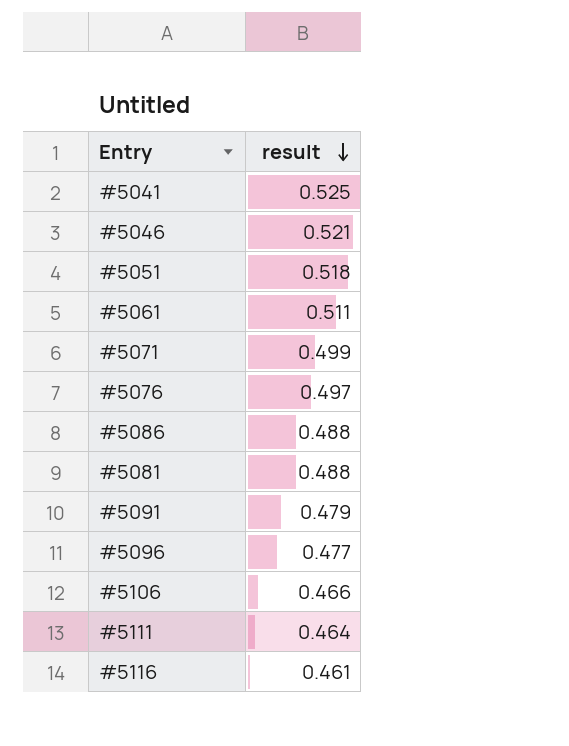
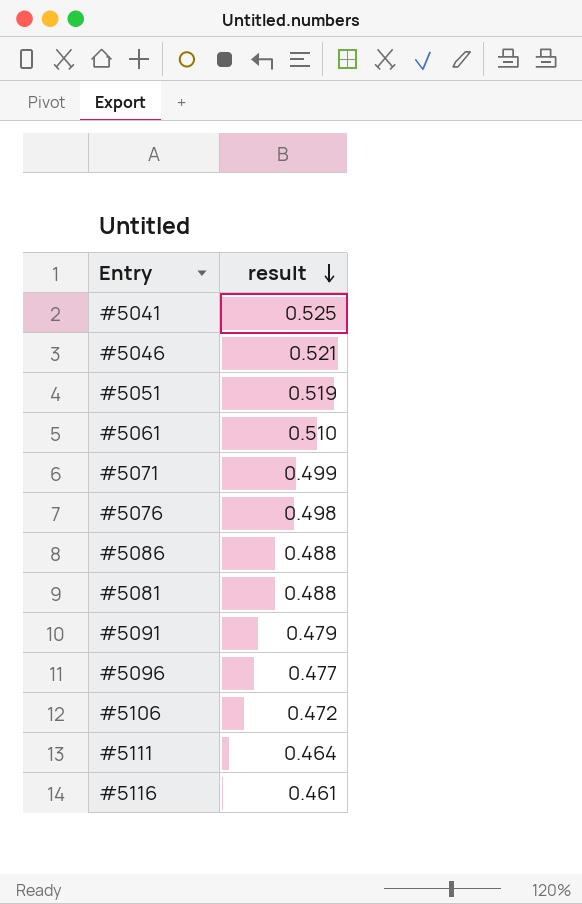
#5051 | result: 0.518 -> 0.519
#5061 | result: 0.511 -> 0.510
#5076 | result: 0.497 -> 0.498
#5106 | result: 0.466 -> 0.472

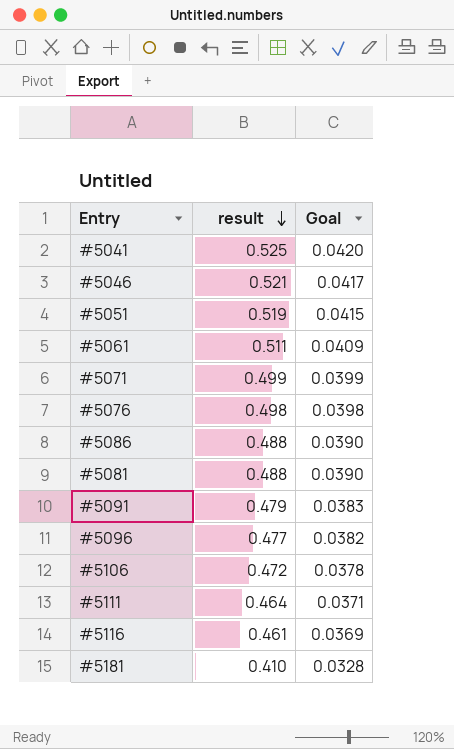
column Goal | formula: none -> [result] * 0.08
#5061 | result: 0.510 -> 0.511
row #5181: none -> 0.410 | 0.0328

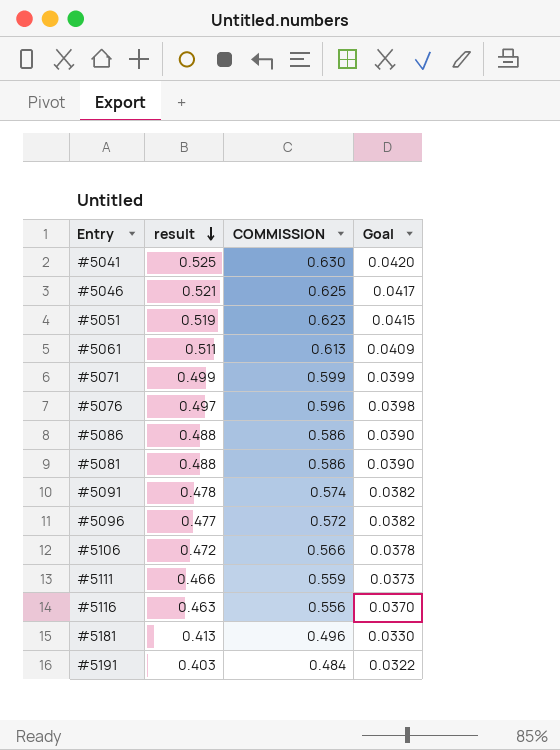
column COMMISSION | formula: none -> [result] * 1.2
#5076 | result: 0.498 -> 0.497
#5091 | result: 0.479 -> 0.478
#5091 | Goal: 0.0383 -> 0.0382
#5111 | result: 0.464 -> 0.466
#5111 | Goal: 0.0371 -> 0.0373
#5116 | result: 0.461 -> 0.463
#5116 | Goal: 0.0369 -> 0.0370
#5181 | result: 0.410 -> 0.413
#5181 | Goal: 0.0328 -> 0.0330
row #5191: none -> 0.403 | 0.484 | 0.0322

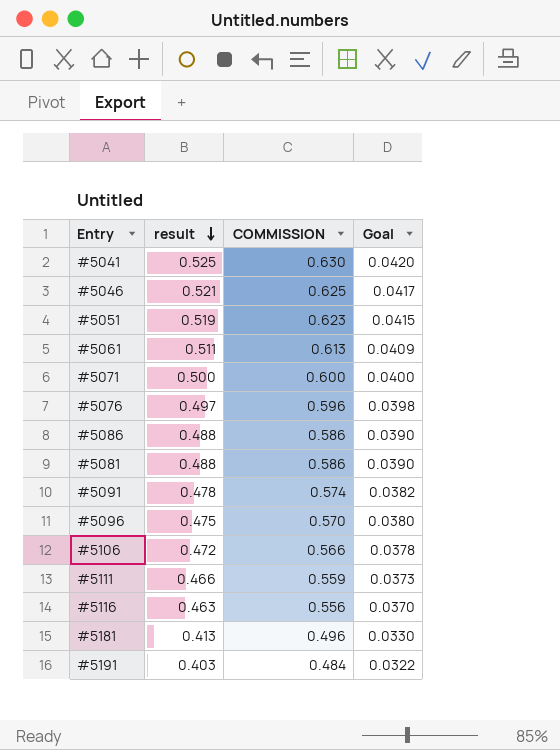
#5071 | result: 0.499 -> 0.500
#5071 | COMMISSION: 0.599 -> 0.600
#5071 | Goal: 0.0399 -> 0.0400
#5096 | result: 0.477 -> 0.475
#5096 | COMMISSION: 0.572 -> 0.570
#5096 | Goal: 0.0382 -> 0.0380

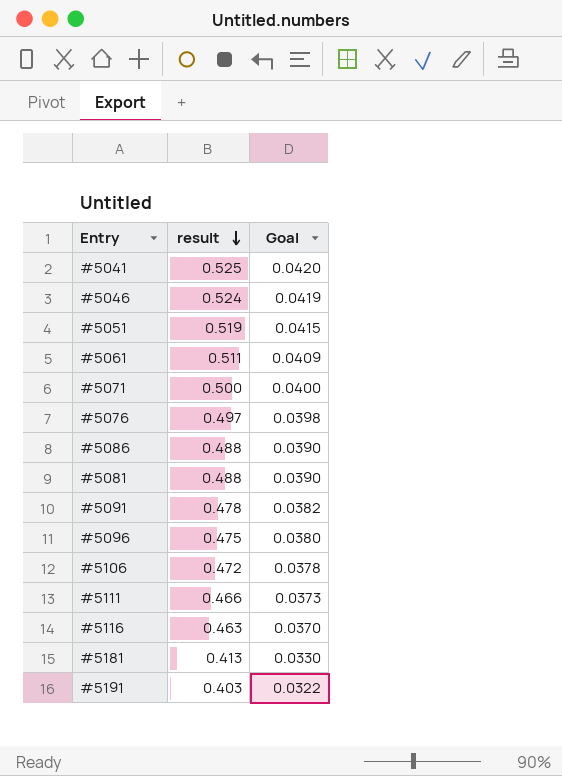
column COMMISSION | formula: [result] * 1.2 -> none
#5046 | result: 0.521 -> 0.524
#5046 | Goal: 0.0417 -> 0.0419

